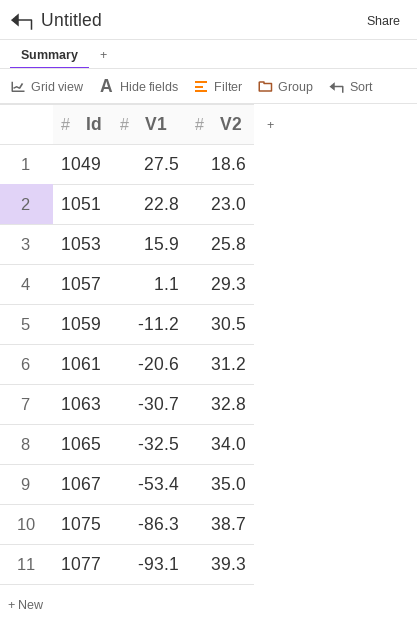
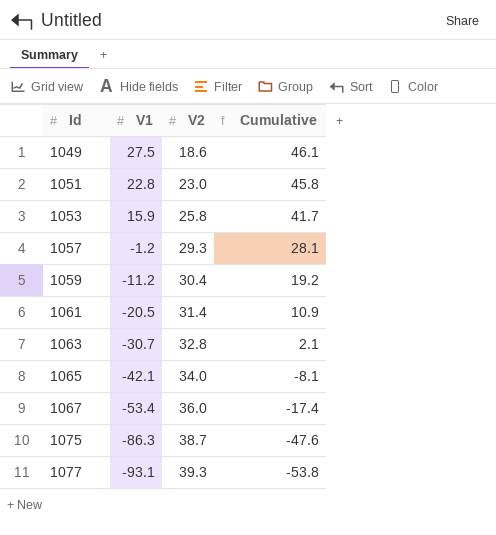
column Cumulative | formula: none -> [V1] + [V2]
1057 | V1: 1.1 -> -1.2
1059 | V2: 30.5 -> 30.4
1061 | V1: -20.6 -> -20.5
1061 | V2: 31.2 -> 31.4
1065 | V1: -32.5 -> -42.1
1067 | V2: 35.0 -> 36.0

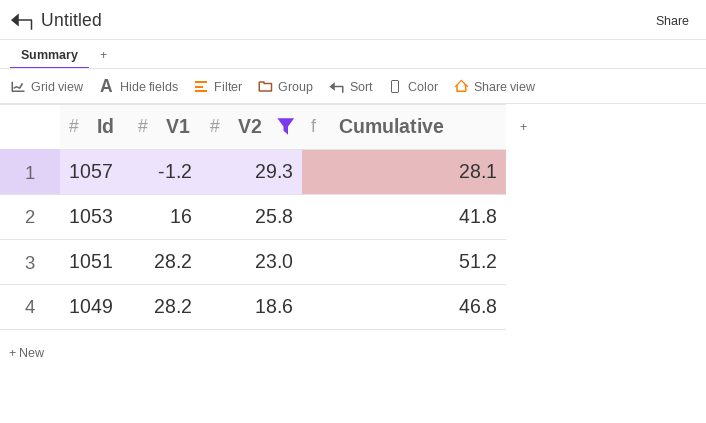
filter: none -> V2 <= 29.3
row order: Id ascending -> Id descending
1053 | V1: 15.9 -> 16
1053 | Cumulative: 41.7 -> 41.8
1051 | V1: 22.8 -> 28.2
1051 | Cumulative: 45.8 -> 51.2
1049 | V1: 27.5 -> 28.2
1049 | Cumulative: 46.1 -> 46.8

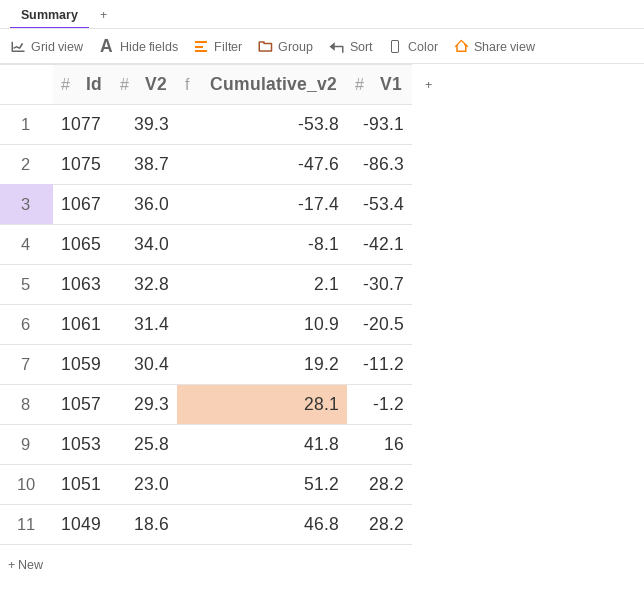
filter: V2 <= 29.3 -> none
column name: Cumulative -> Cumulative_v2
column V1 | position: 2 -> 4

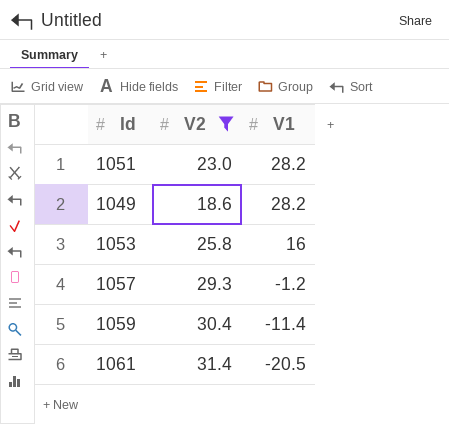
filter: none -> V2 <= 31.4
row order: Id descending -> V1 descending
column Cumulative_v2 | formula: [V2] + [V1] -> none
1059 | V1: -11.2 -> -11.4

